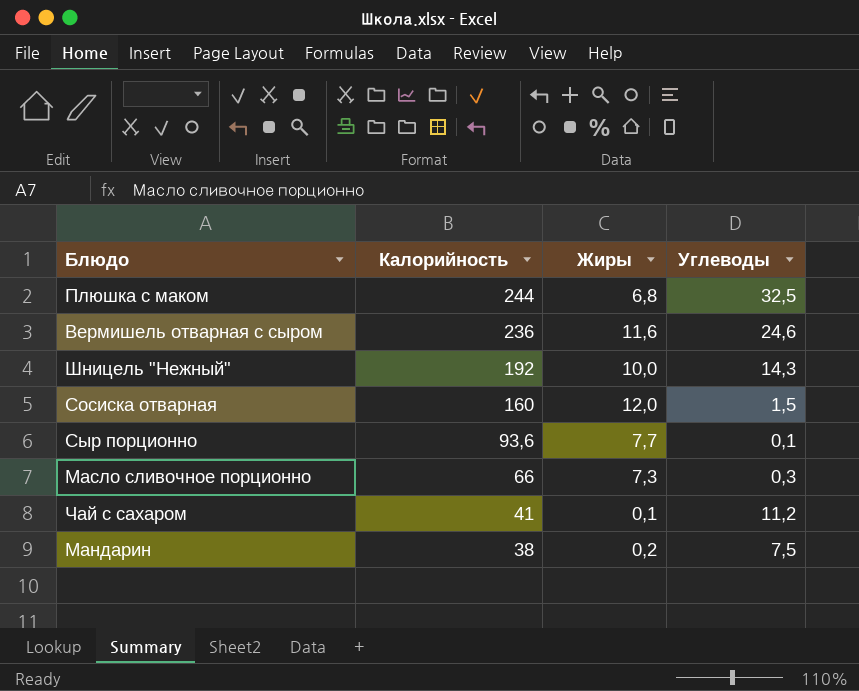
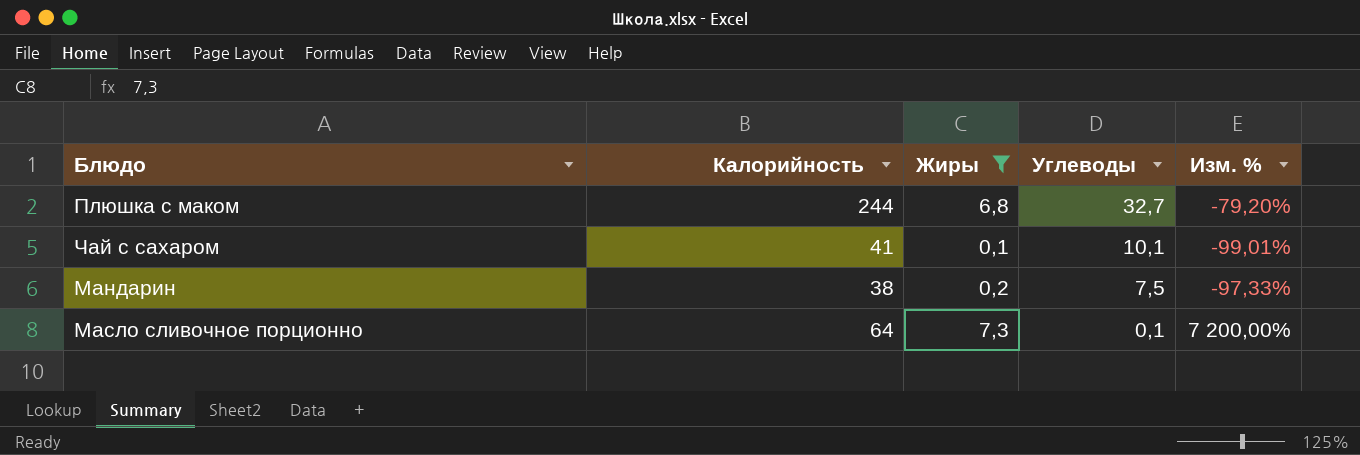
filter: none -> Жиры <= 7,3
row order: Калорийность descending -> Углеводы descending
column Изм. % | formula: none -> ([Жиры] - [Углеводы]) / [Углеводы]
Плюшка с маком | Углеводы: 32,5 -> 32,7
Чай с сахаром | Углеводы: 11,2 -> 10,1
Масло сливочное порционно | Калорийность: 66 -> 64
Масло сливочное порционно | Углеводы: 0,3 -> 0,1

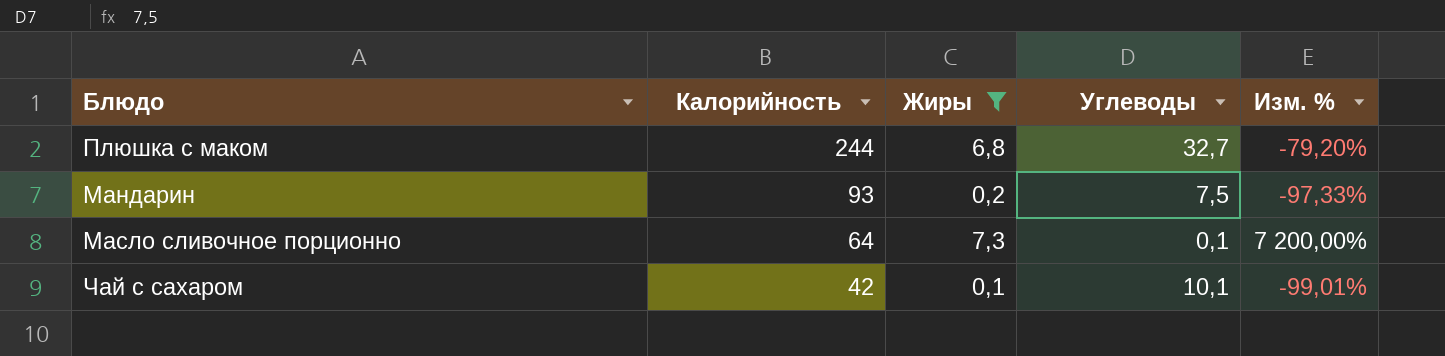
row order: Углеводы descending -> Калорийность descending
Мандарин | Калорийность: 38 -> 93
Чай с сахаром | Калорийность: 41 -> 42

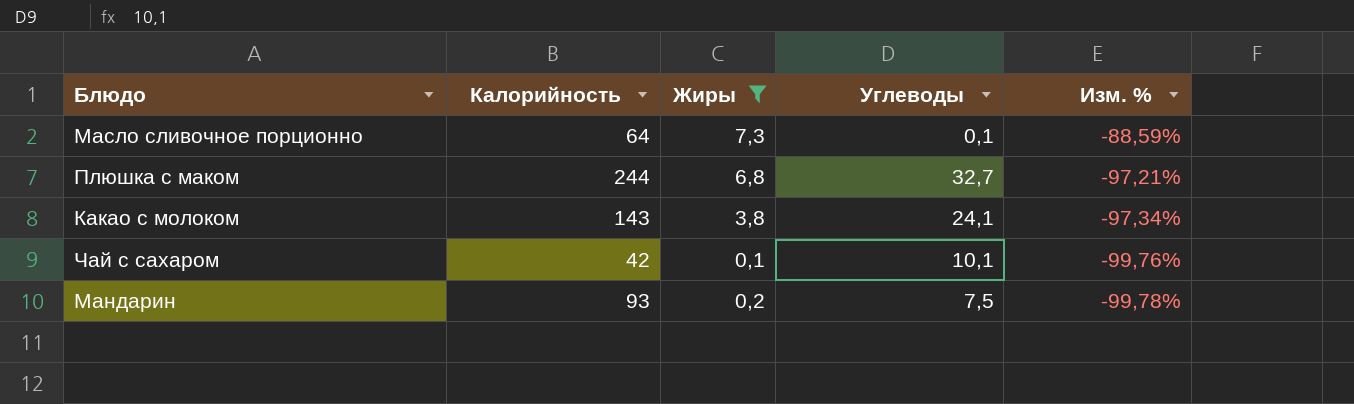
row order: Калорийность descending -> Изм. % descending
column Изм. % | formula: ([Жиры] - [Углеводы]) / [Углеводы] -> ([Жиры] - [Калорийность]) / [Калорийность]
row Какао с молоком: none -> 143 | 3,8 | 24,1 | -97,34%

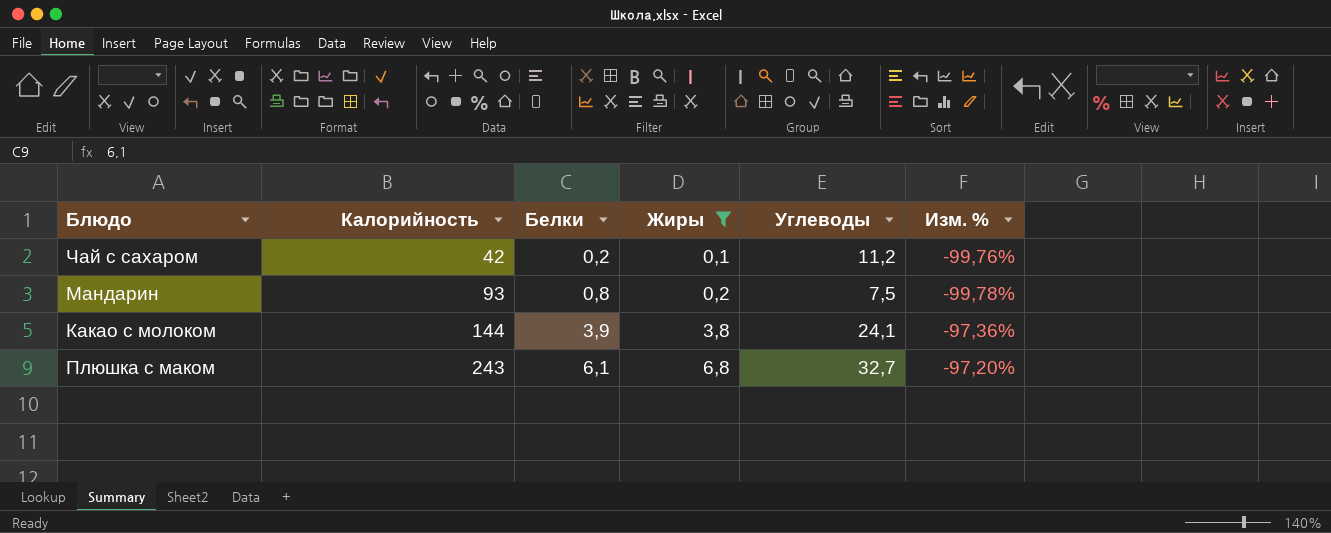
row order: Изм. % descending -> Калорийность ascending
column Белки | position: none -> 3
row Масло сливочное порционно: 64 | 7,3 | 0,1 | -88,59% -> none
Чай с сахаром | Углеводы: 10,1 -> 11,2
Какао с молоком | Калорийность: 143 -> 144
Какао с молоком | Изм. %: -97,34% -> -97,36%
Плюшка с маком | Калорийность: 244 -> 243
Плюшка с маком | Изм. %: -97,21% -> -97,20%

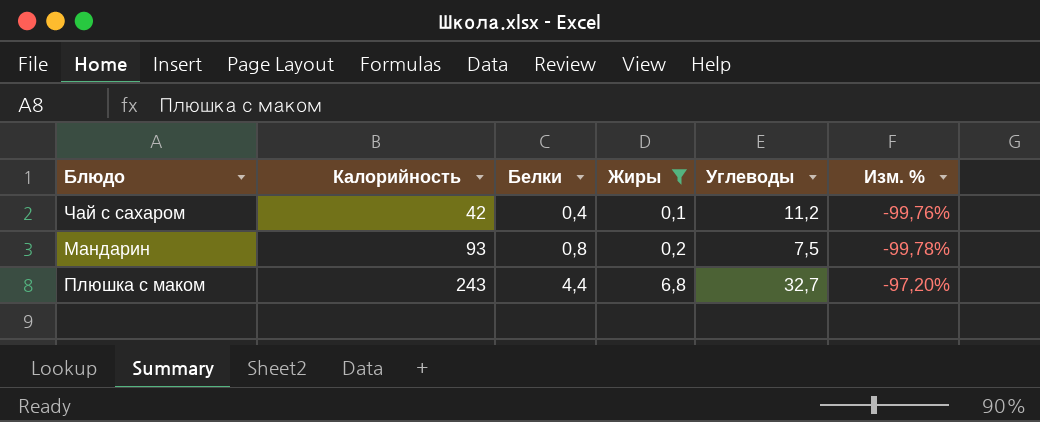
row Какао с молоком: 144 | 3,9 | 3,8 | 24,1 | -97,36% -> none
Чай с сахаром | Белки: 0,2 -> 0,4
Плюшка с маком | Белки: 6,1 -> 4,4

